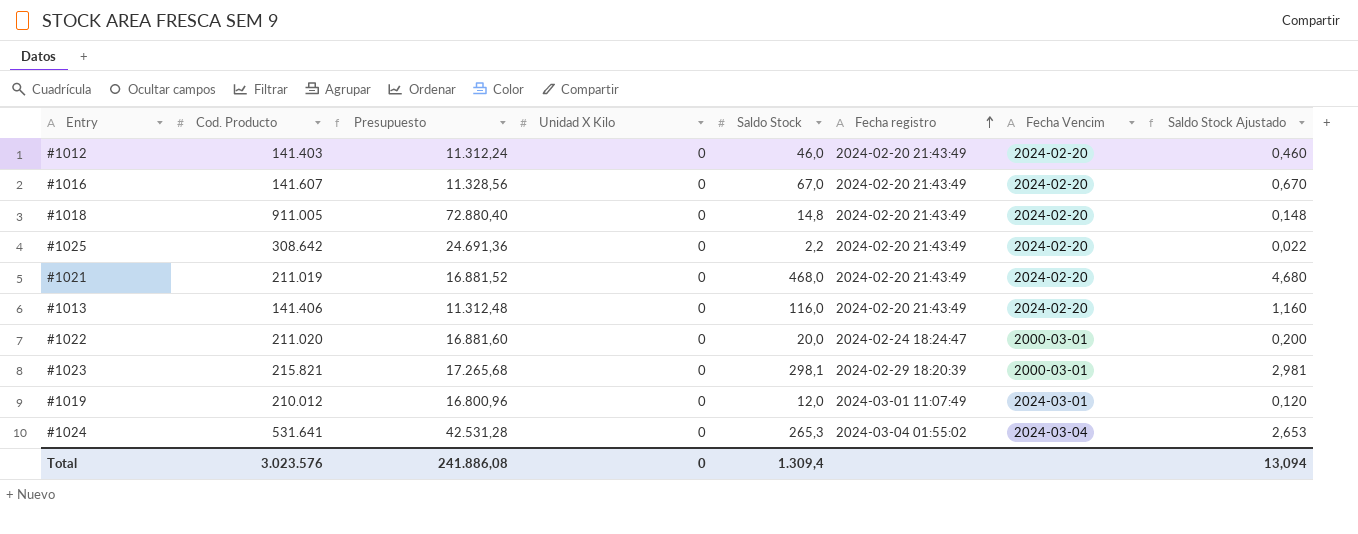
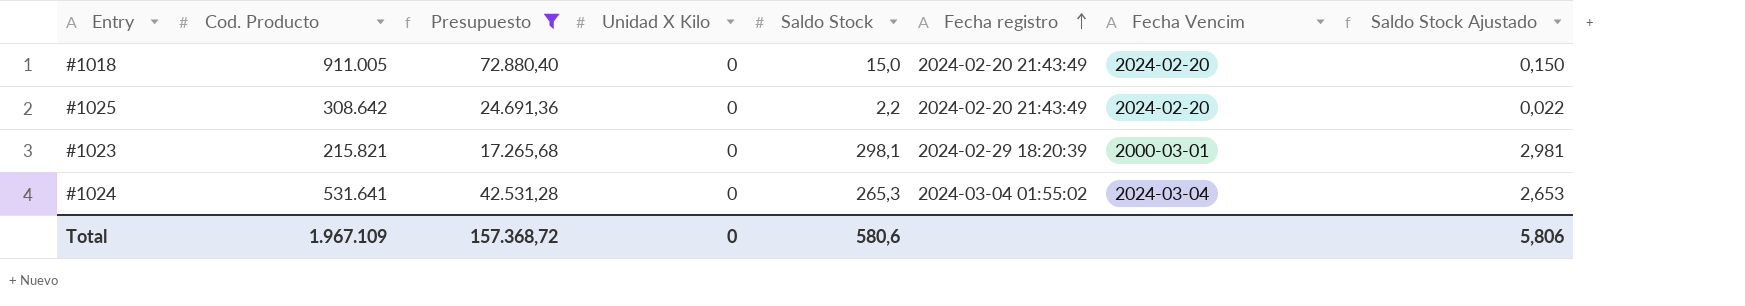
filter: none -> Presupuesto >= 17.265,68
#1018 | Saldo Stock: 14,8 -> 15,0
#1018 | Saldo Stock Ajustado: 0,148 -> 0,150
Total | Cod. Producto: 3.023.576 -> 1.967.109
Total | Presupuesto: 241.886,08 -> 157.368,72
Total | Saldo Stock: 1.309,4 -> 580,6
Total | Saldo Stock Ajustado: 13,094 -> 5,806

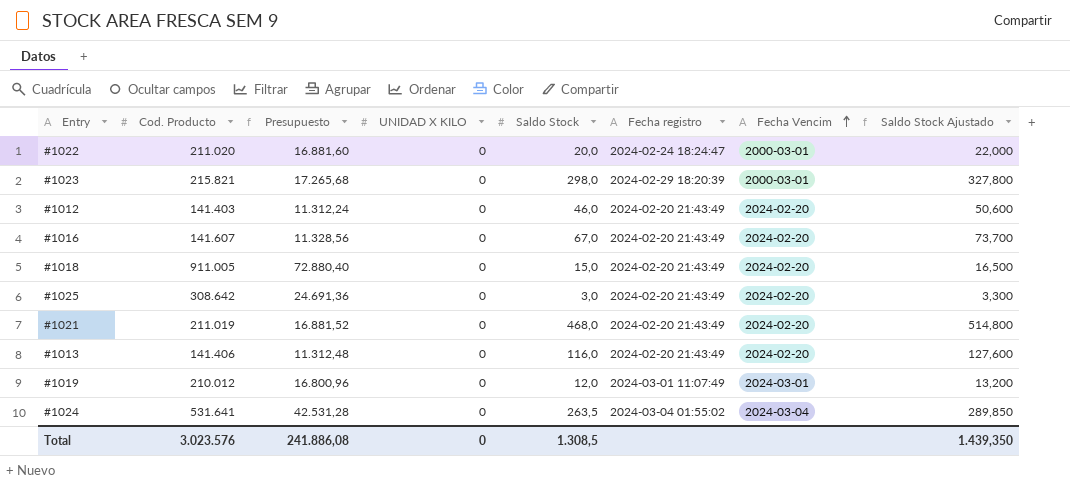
filter: Presupuesto >= 17.265,68 -> none
row order: Fecha registro ascending -> Fecha Vencim ascending
column name: Unidad X Kilo -> UNIDAD X KILO
column Saldo Stock Ajustado | formula: [Saldo Stock] * 0,01 -> [Saldo Stock] * 1,1
#1023 | Saldo Stock: 298,1 -> 298,0
#1025 | Saldo Stock: 2,2 -> 3,0
#1024 | Saldo Stock: 265,3 -> 263,5
Total | Cod. Producto: 1.967.109 -> 3.023.576
Total | Presupuesto: 157.368,72 -> 241.886,08
Total | Saldo Stock: 580,6 -> 1.308,5
Total | Saldo Stock Ajustado: 5,806 -> 1.439,350

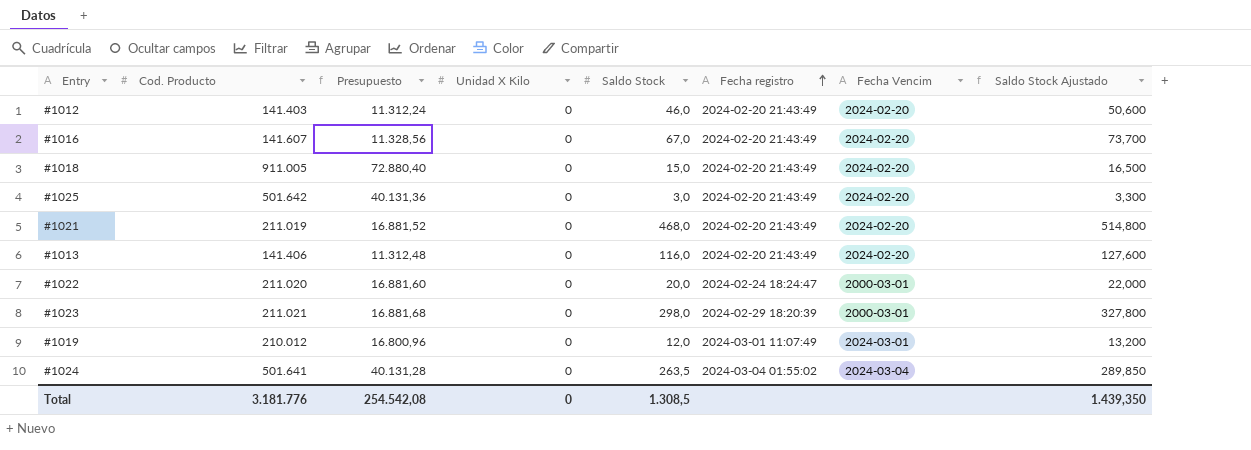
row order: Fecha Vencim ascending -> Fecha registro ascending
column name: UNIDAD X KILO -> Unidad X Kilo
#1025 | Cod. Producto: 308.642 -> 501.642
#1025 | Presupuesto: 24.691,36 -> 40.131,36
#1023 | Cod. Producto: 215.821 -> 211.021
#1023 | Presupuesto: 17.265,68 -> 16.881,68
#1024 | Cod. Producto: 531.641 -> 501.641
#1024 | Presupuesto: 42.531,28 -> 40.131,28
Total | Cod. Producto: 3.023.576 -> 3.181.776
Total | Presupuesto: 241.886,08 -> 254.542,08

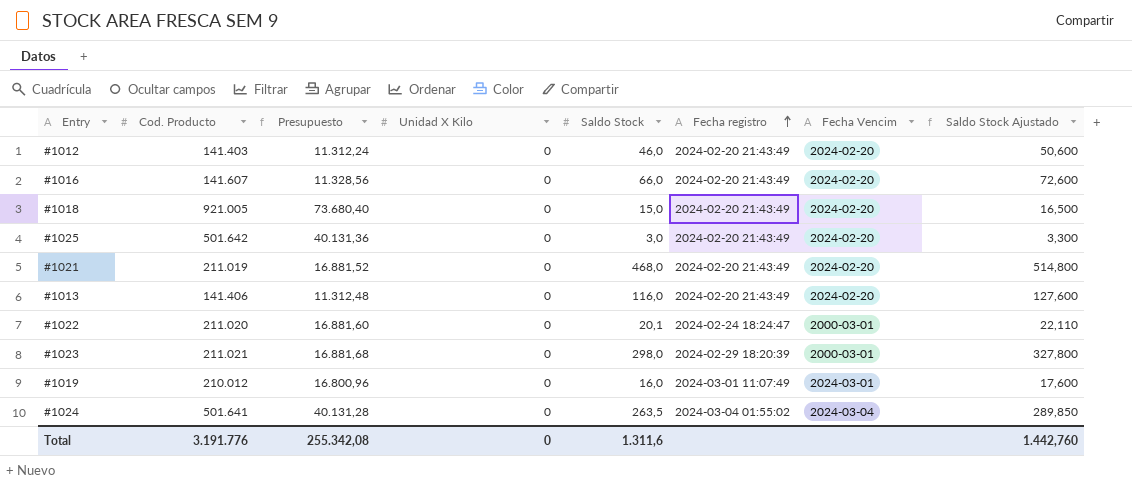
#1016 | Saldo Stock: 67,0 -> 66,0
#1016 | Saldo Stock Ajustado: 73,700 -> 72,600
#1018 | Cod. Producto: 911.005 -> 921.005
#1018 | Presupuesto: 72.880,40 -> 73.680,40
#1022 | Saldo Stock: 20,0 -> 20,1
#1022 | Saldo Stock Ajustado: 22,000 -> 22,110
#1019 | Saldo Stock: 12,0 -> 16,0
#1019 | Saldo Stock Ajustado: 13,200 -> 17,600
Total | Cod. Producto: 3.181.776 -> 3.191.776
Total | Presupuesto: 254.542,08 -> 255.342,08
Total | Saldo Stock: 1.308,5 -> 1.311,6
Total | Saldo Stock Ajustado: 1.439,350 -> 1.442,760

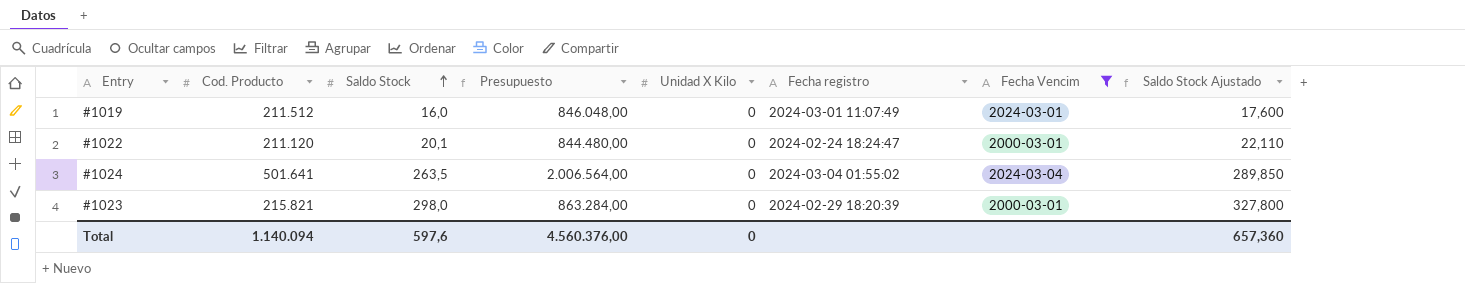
filter: none -> Fecha Vencim != 2024-02-20
row order: Fecha registro ascending -> Saldo Stock ascending
column Saldo Stock | position: 5 -> 3
column Presupuesto | formula: [Cod. Producto] * 0,08 -> [Cod. Producto] * 4
#1019 | Cod. Producto: 210.012 -> 211.512
#1022 | Cod. Producto: 211.020 -> 211.120
#1023 | Cod. Producto: 211.021 -> 215.821
Total | Cod. Producto: 3.191.776 -> 1.140.094
Total | Saldo Stock: 1.311,6 -> 597,6
Total | Presupuesto: 255.342,08 -> 4.560.376,00
Total | Saldo Stock Ajustado: 1.442,760 -> 657,360

